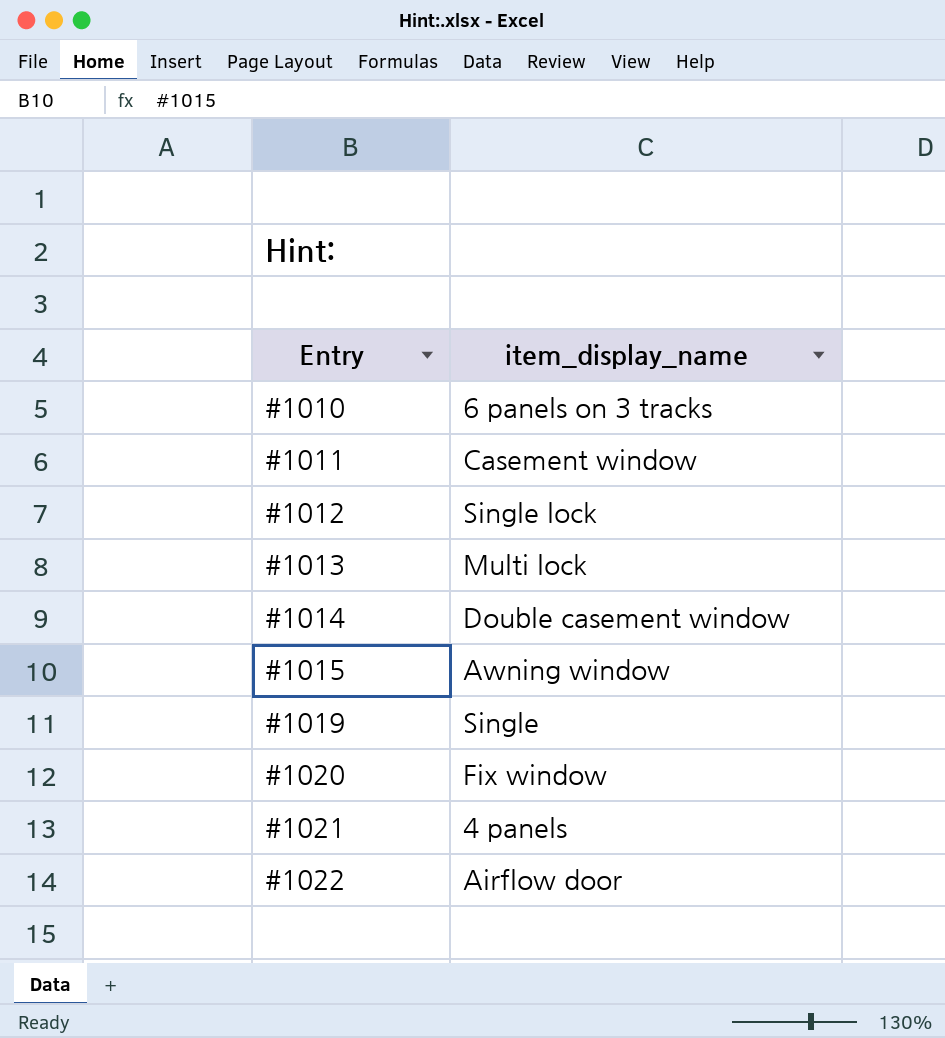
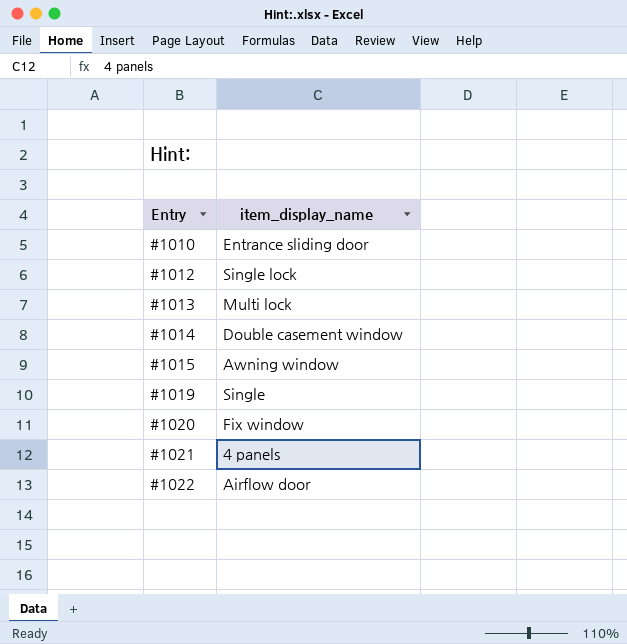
row #1011: Casement window -> none
#1010 | item_display_name: 6 panels on 3 tracks -> Entrance sliding door

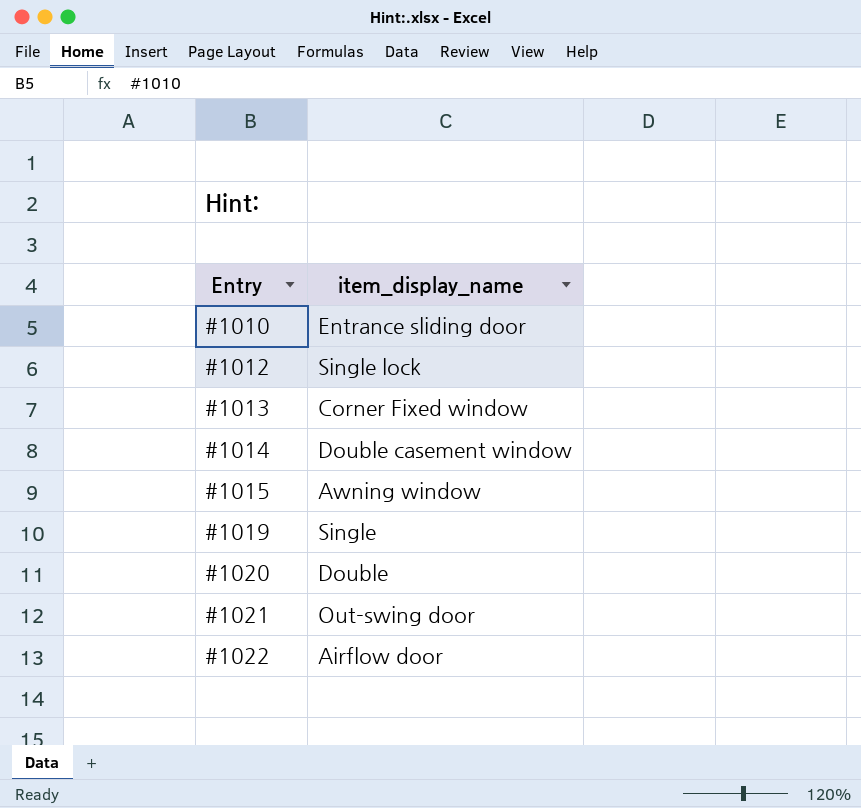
#1013 | item_display_name: Multi lock -> Corner Fixed window
#1020 | item_display_name: Fix window -> Double
#1021 | item_display_name: 4 panels -> Out-swing door

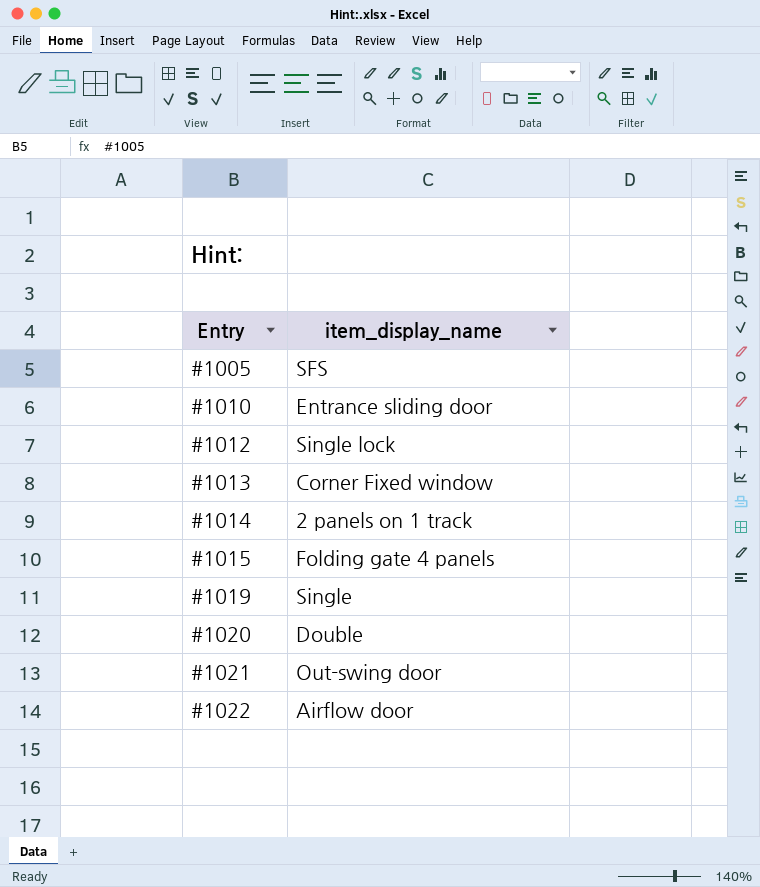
row #1005: none -> SFS
#1014 | item_display_name: Double casement window -> 2 panels on 1 track
#1015 | item_display_name: Awning window -> Folding gate 4 panels

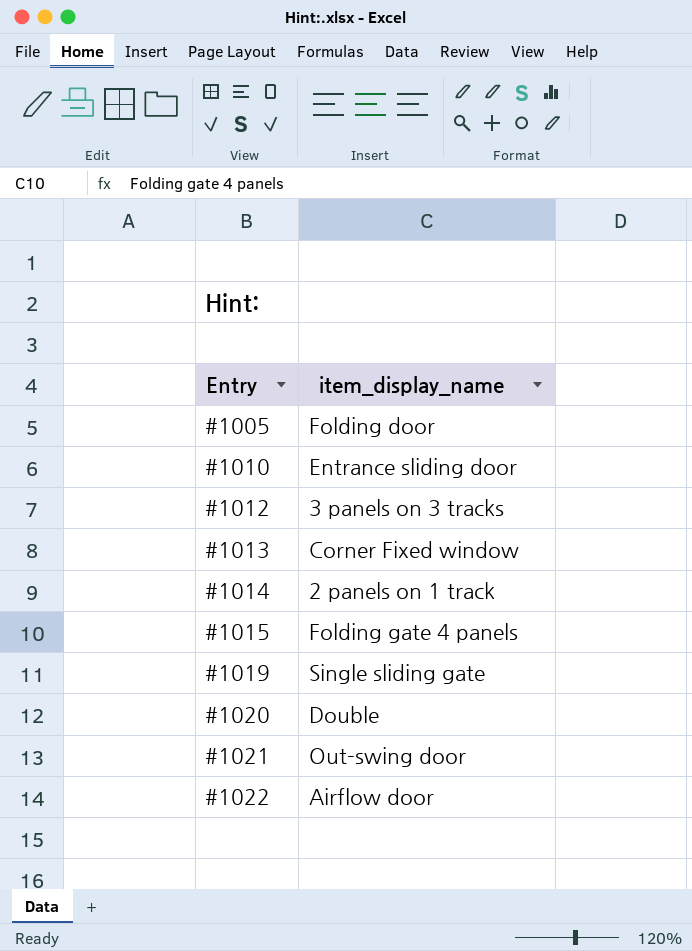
#1005 | item_display_name: SFS -> Folding door
#1012 | item_display_name: Single lock -> 3 panels on 3 tracks
#1019 | item_display_name: Single -> Single sliding gate

